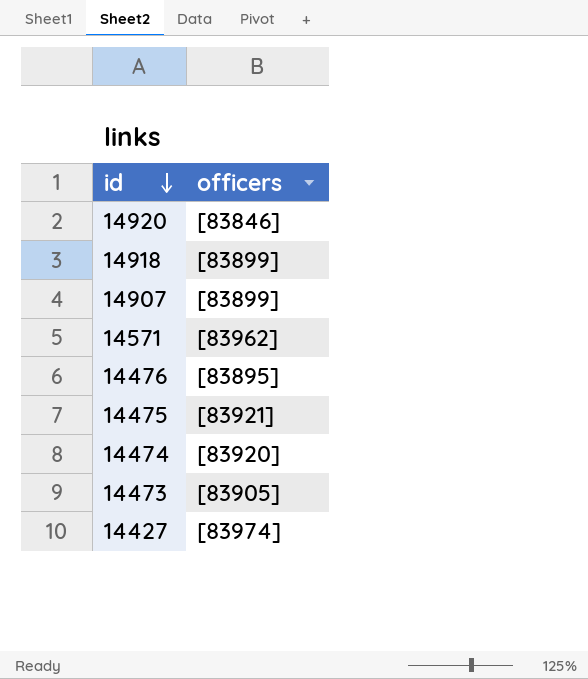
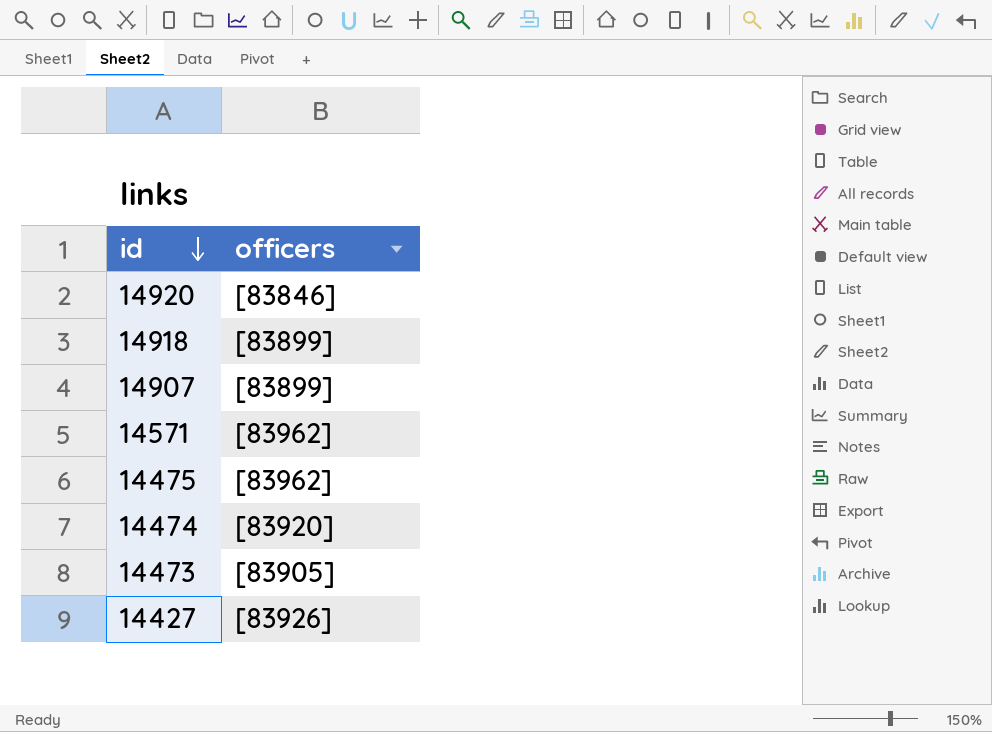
row 14476: [83895] -> none
14475 | officers: [83921] -> [83962]
14427 | officers: [83974] -> [83926]

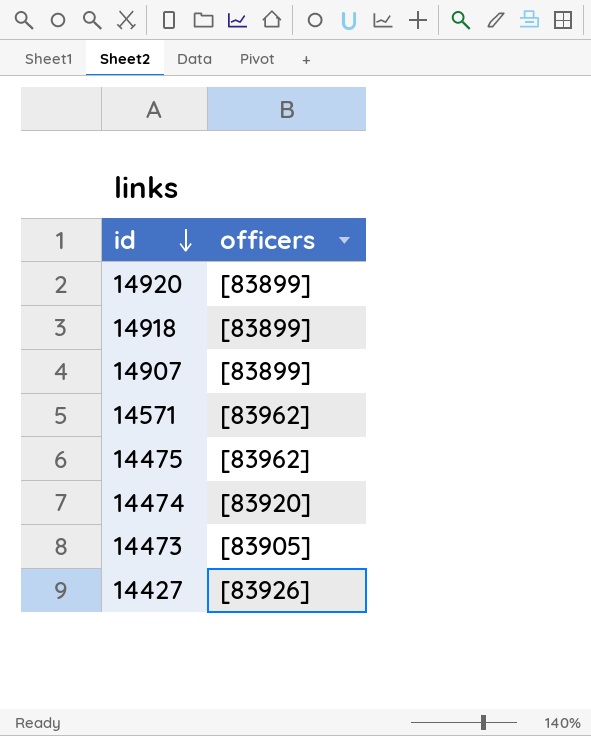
14920 | officers: [83846] -> [83899]

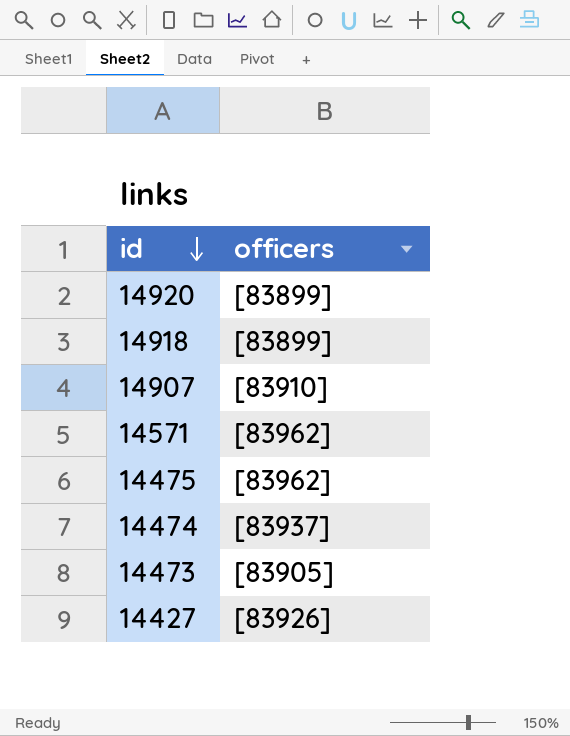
14907 | officers: [83899] -> [83910]
14474 | officers: [83920] -> [83937]

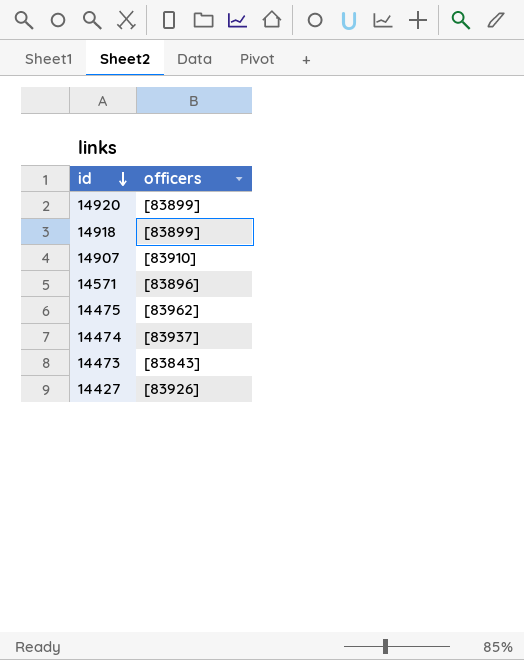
14571 | officers: [83962] -> [83896]
14473 | officers: [83905] -> [83843]

